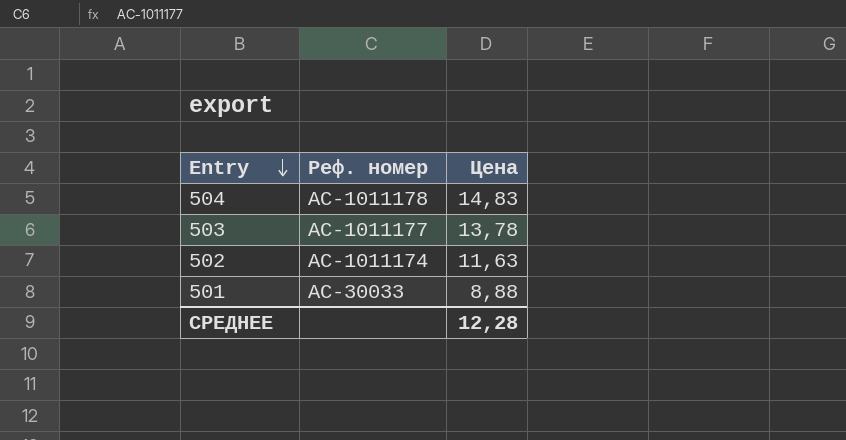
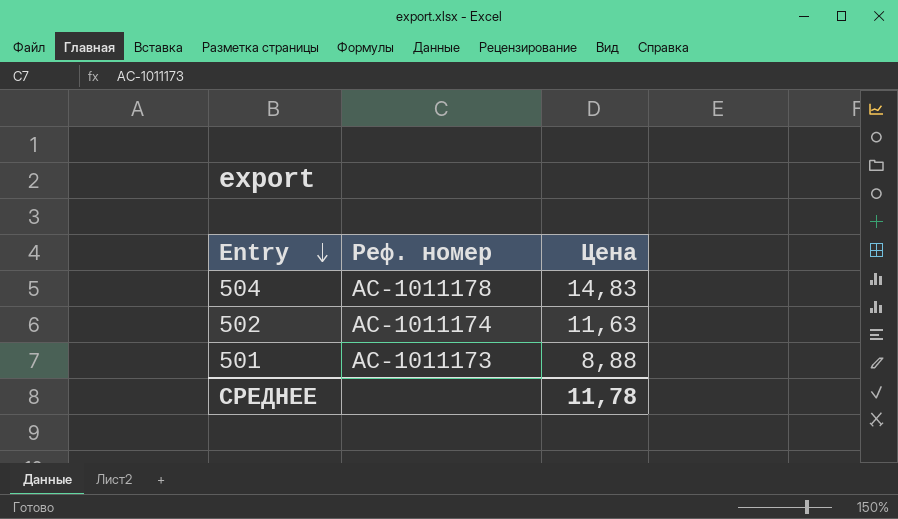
row 503: AC-1011177 | 13,78 -> none
501 | Реф. номер: AC-30033 -> AC-1011173
СРЕДНЕЕ | Цена: 12,28 -> 11,78

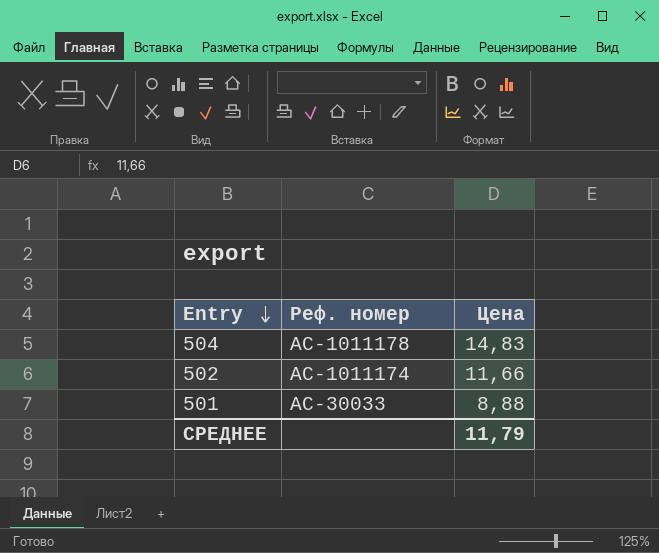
502 | Цена: 11,63 -> 11,66
501 | Реф. номер: AC-1011173 -> AC-30033
СРЕДНЕЕ | Цена: 11,78 -> 11,79

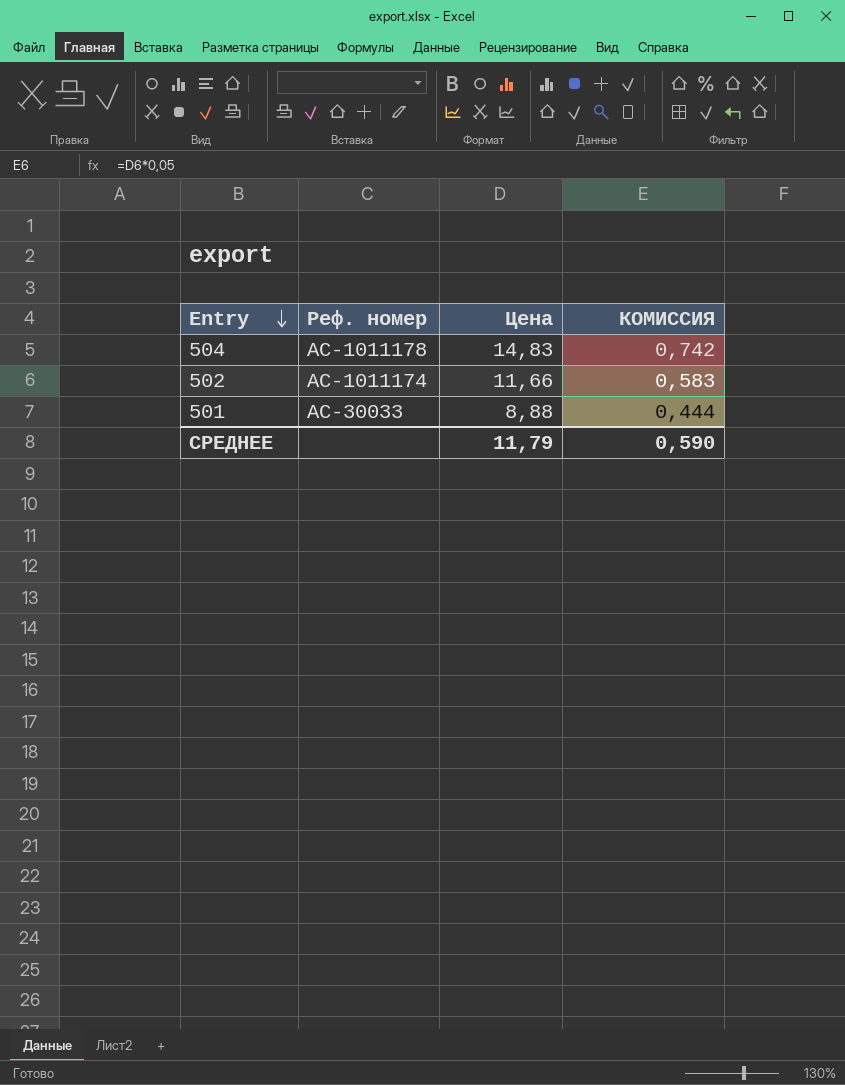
column КОМИССИЯ | formula: none -> [Цена] * 0,05

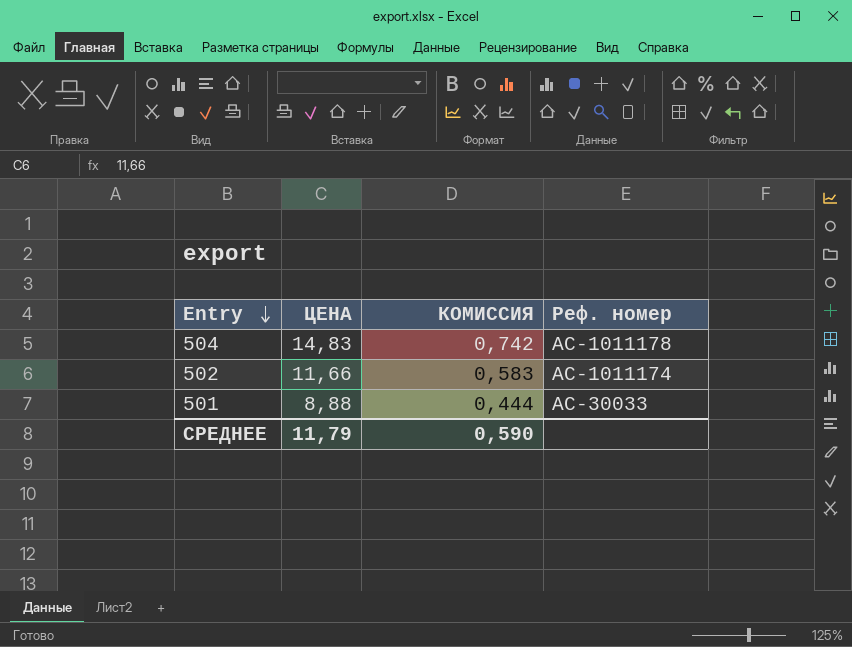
column name: Цена -> ЦЕНА
column Реф. номер | position: 2 -> 4

